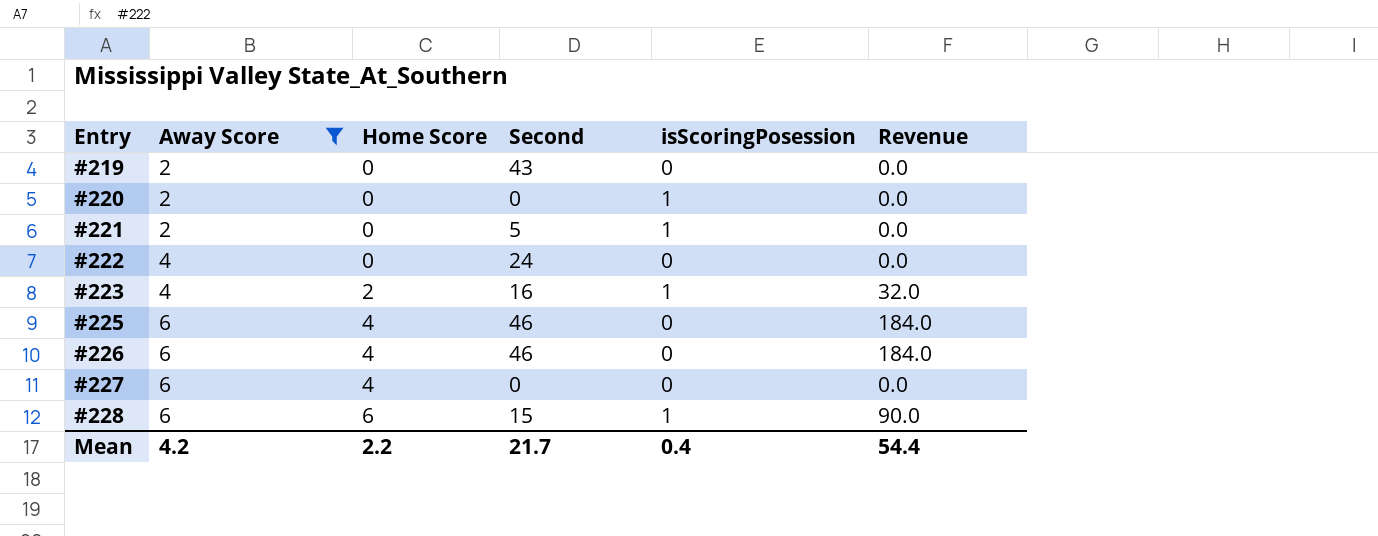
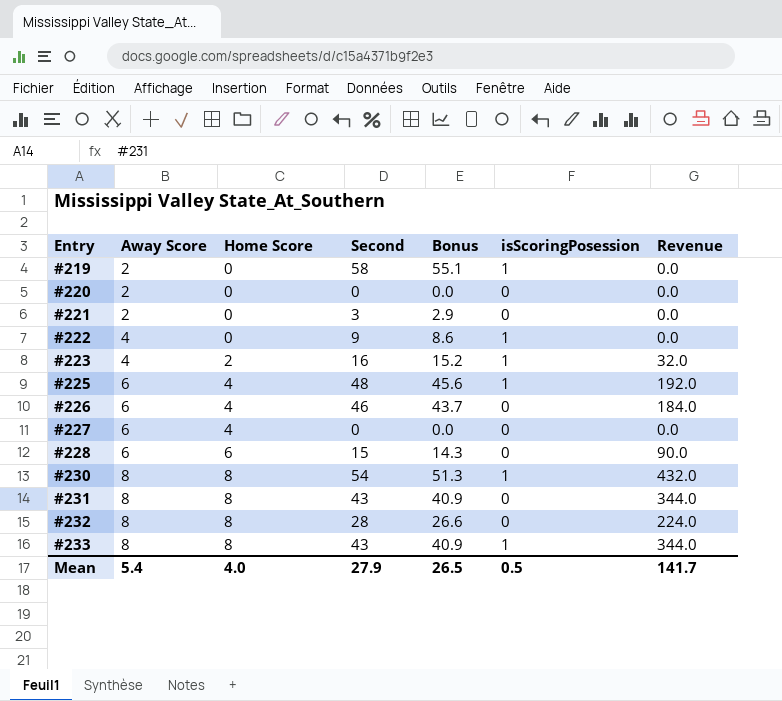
filter: Away Score != 8 -> none
column Bonus | formula: none -> [Second] * 0.95
#219 | Second: 43 -> 58
#219 | isScoringPosession: 0 -> 1
#220 | isScoringPosession: 1 -> 0
#221 | Second: 5 -> 3
#221 | isScoringPosession: 1 -> 0
#222 | Second: 24 -> 9
#222 | isScoringPosession: 0 -> 1
#225 | Second: 46 -> 48
#225 | isScoringPosession: 0 -> 1
#225 | Revenue: 184.0 -> 192.0
#228 | isScoringPosession: 1 -> 0
Mean | Away Score: 4.2 -> 5.4
Mean | Home Score: 2.2 -> 4.0
Mean | Second: 21.7 -> 27.9
Mean | isScoringPosession: 0.4 -> 0.5
Mean | Revenue: 54.4 -> 141.7

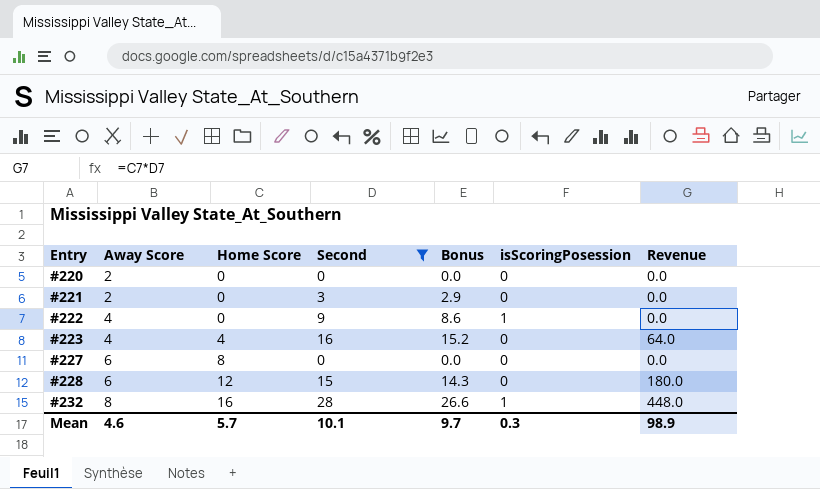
filter: none -> Second <= 28
#223 | Home Score: 2 -> 4
#223 | isScoringPosession: 1 -> 0
#223 | Revenue: 32.0 -> 64.0
#227 | Home Score: 4 -> 8
#228 | Home Score: 6 -> 12
#228 | Revenue: 90.0 -> 180.0
#232 | Home Score: 8 -> 16
#232 | isScoringPosession: 0 -> 1
#232 | Revenue: 224.0 -> 448.0
Mean | Away Score: 5.4 -> 4.6
Mean | Home Score: 4.0 -> 5.7
Mean | Second: 27.9 -> 10.1
Mean | Bonus: 26.5 -> 9.7
Mean | isScoringPosession: 0.5 -> 0.3
Mean | Revenue: 141.7 -> 98.9

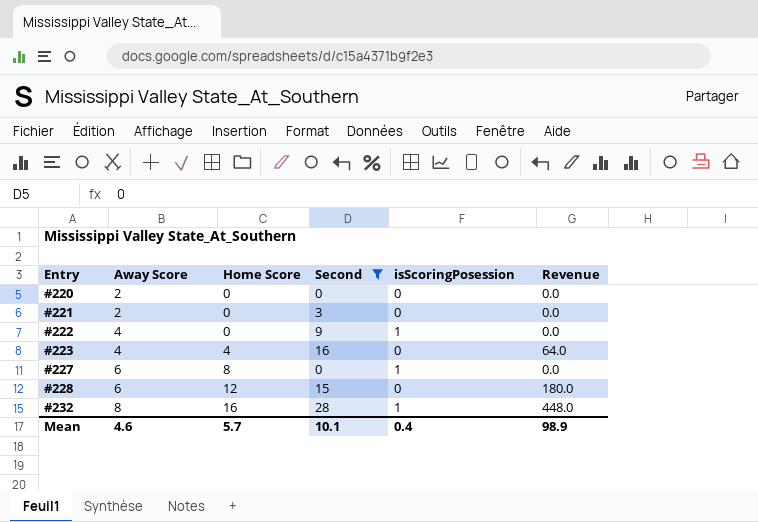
column Bonus | formula: [Second] * 0.95 -> none
#227 | isScoringPosession: 0 -> 1
Mean | isScoringPosession: 0.3 -> 0.4

